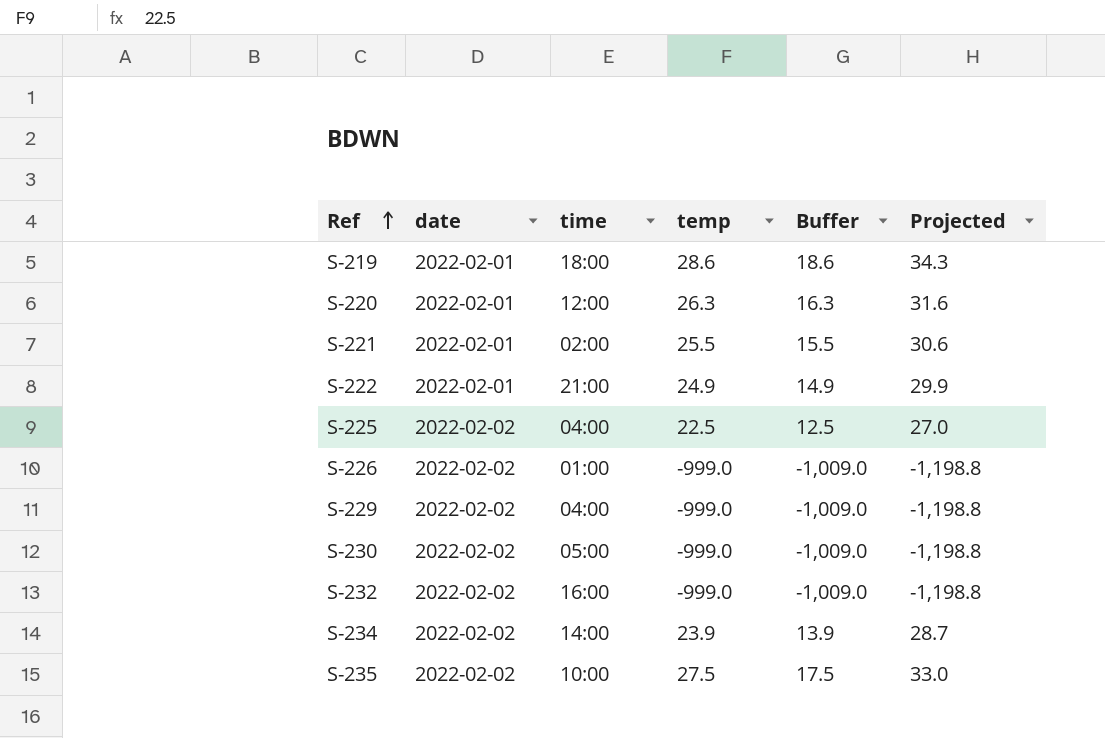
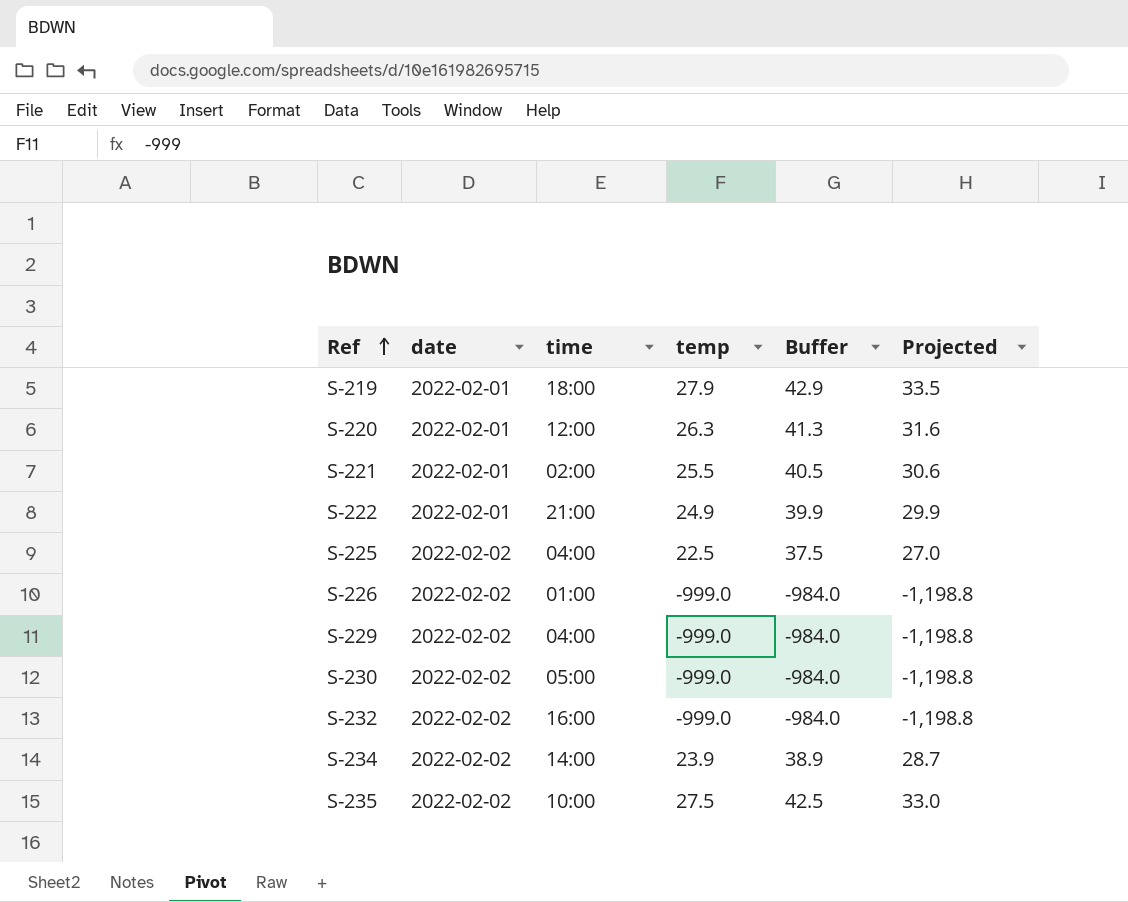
column Buffer | formula: [temp] - 10 -> [temp] + 15
S-219 | temp: 28.6 -> 27.9
S-219 | Projected: 34.3 -> 33.5

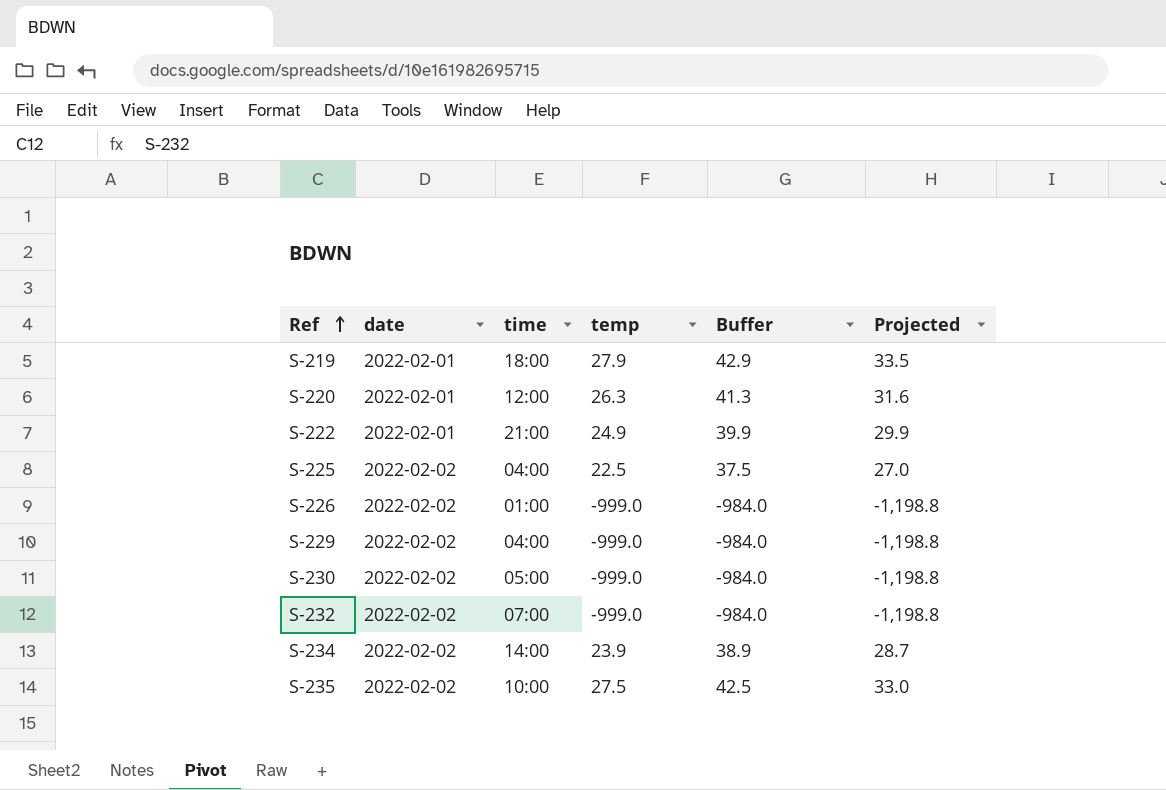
row S-221: 2022-02-01 | 02:00 | 25.5 | 40.5 | 30.6 -> none
S-232 | time: 16:00 -> 07:00

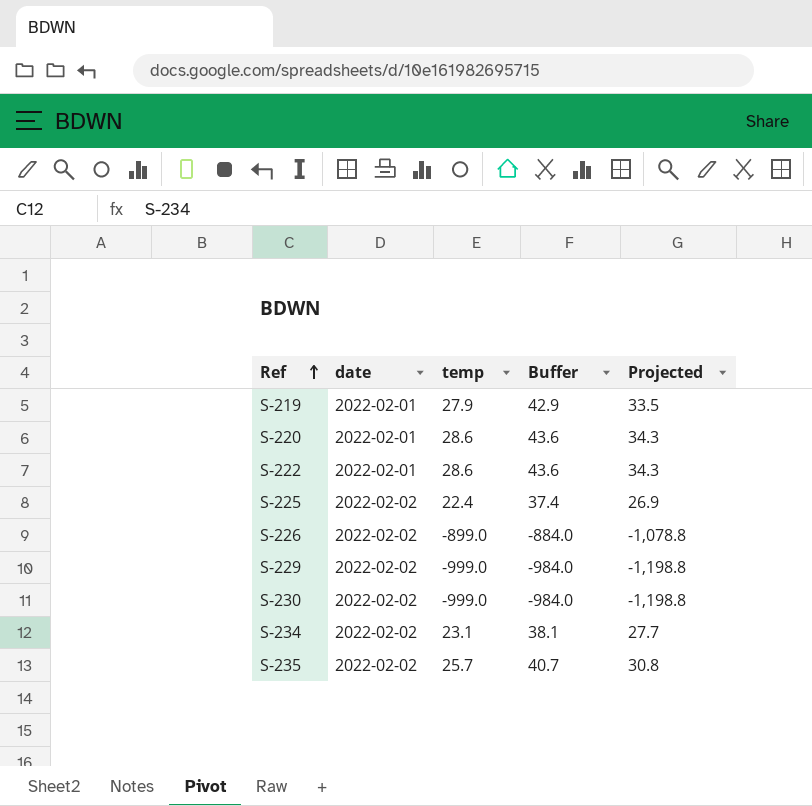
column time | position: 3 -> none
row S-232: 2022-02-02 | 07:00 | -999.0 | -984.0 | -1,198.8 -> none
S-220 | temp: 26.3 -> 28.6
S-220 | Buffer: 41.3 -> 43.6
S-220 | Projected: 31.6 -> 34.3
S-222 | temp: 24.9 -> 28.6
S-222 | Buffer: 39.9 -> 43.6
S-222 | Projected: 29.9 -> 34.3
S-225 | temp: 22.5 -> 22.4
S-225 | Buffer: 37.5 -> 37.4
S-225 | Projected: 27.0 -> 26.9
S-226 | temp: -999.0 -> -899.0
S-226 | Buffer: -984.0 -> -884.0
S-226 | Projected: -1,198.8 -> -1,078.8
S-234 | temp: 23.9 -> 23.1
S-234 | Buffer: 38.9 -> 38.1
S-234 | Projected: 28.7 -> 27.7
S-235 | temp: 27.5 -> 25.7
S-235 | Buffer: 42.5 -> 40.7
S-235 | Projected: 33.0 -> 30.8

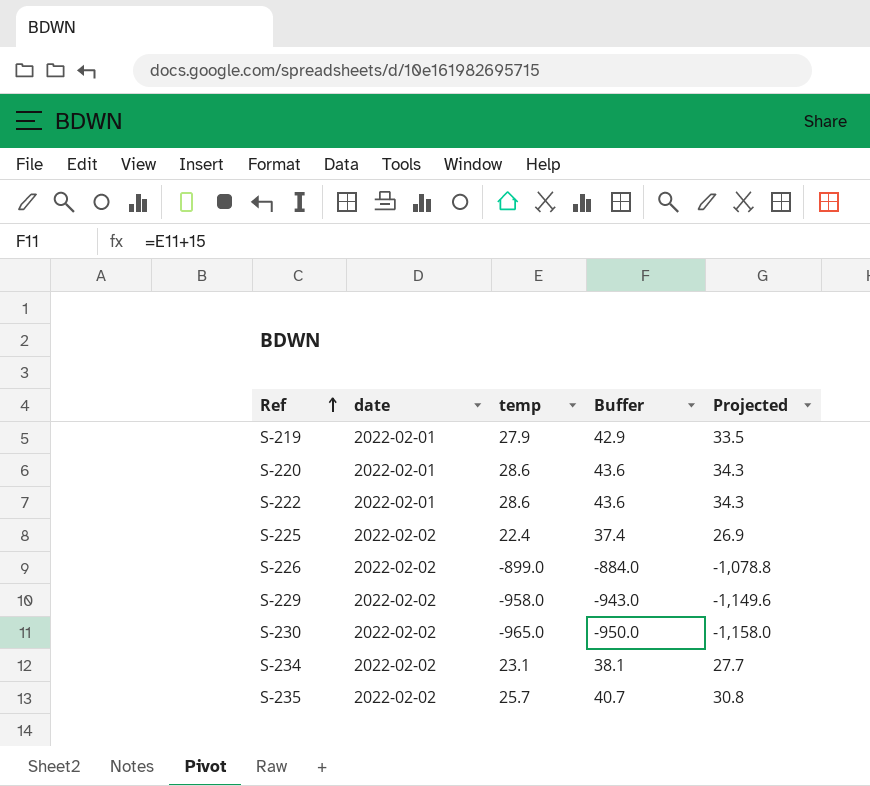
S-229 | temp: -999.0 -> -958.0
S-229 | Buffer: -984.0 -> -943.0
S-229 | Projected: -1,198.8 -> -1,149.6
S-230 | temp: -999.0 -> -965.0
S-230 | Buffer: -984.0 -> -950.0
S-230 | Projected: -1,198.8 -> -1,158.0

